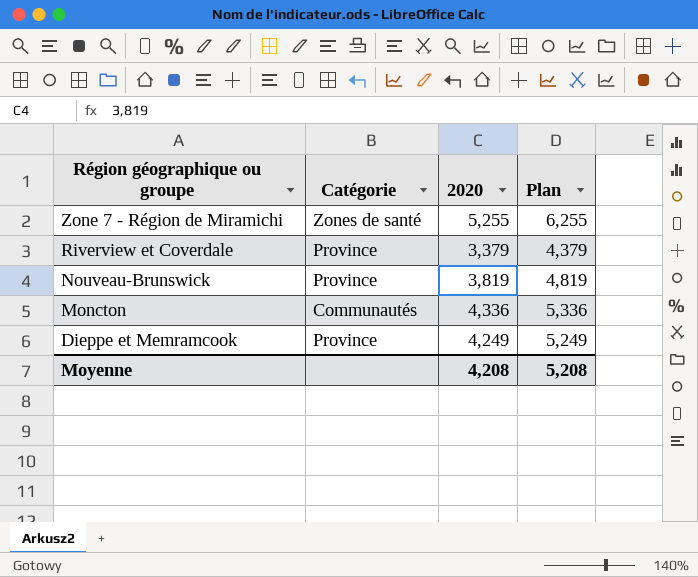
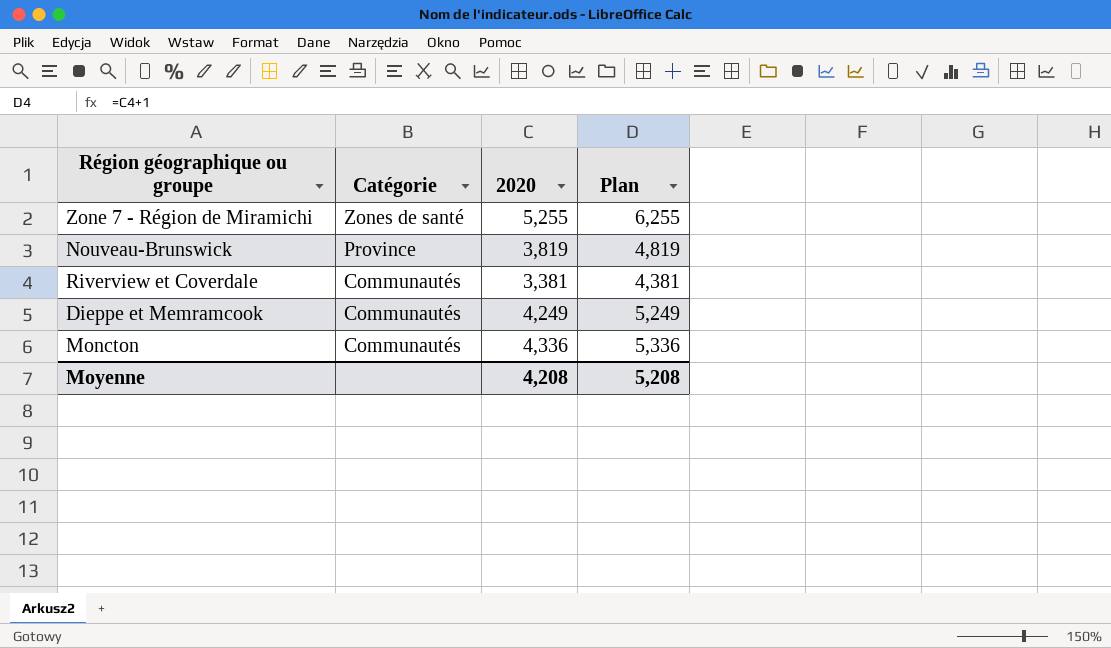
row order: Région géographique ou groupe descending -> Catégorie descending
Riverview et Coverdale | Catégorie: Province -> Communautés
Riverview et Coverdale | 2020: 3,379 -> 3,381
Riverview et Coverdale | Plan: 4,379 -> 4,381
Dieppe et Memramcook | Catégorie: Province -> Communautés

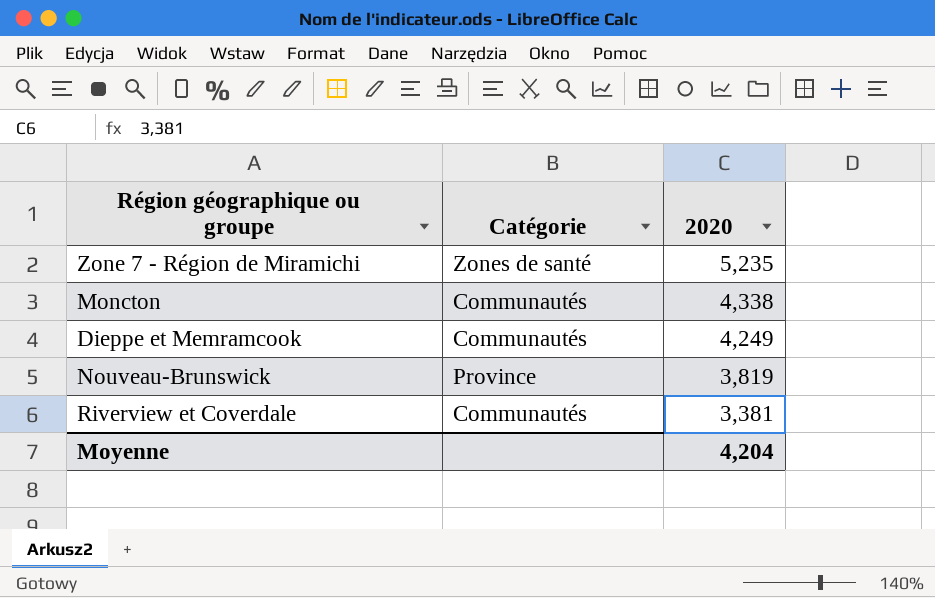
row order: Catégorie descending -> 2020 descending
column Plan | formula: [2020] + 1 -> none
Zone 7 - Région de Miramichi | 2020: 5,255 -> 5,235
Moncton | 2020: 4,336 -> 4,338
Moyenne | 2020: 4,208 -> 4,204

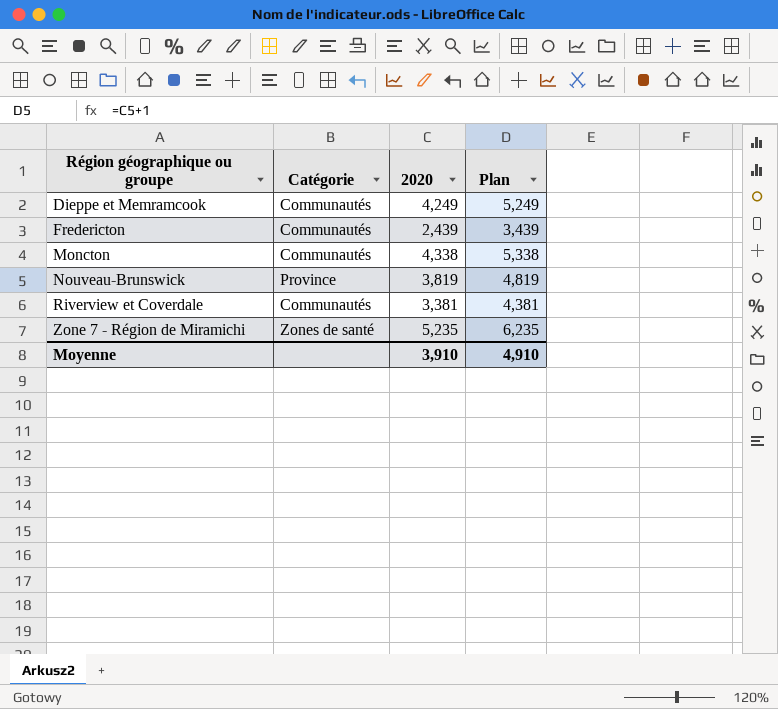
row order: 2020 descending -> Région géographique ou groupe ascending
column Plan | formula: none -> [2020] + 1
row Fredericton: none -> Communautés | 2,439 | 3,439
Moyenne | 2020: 4,204 -> 3,910

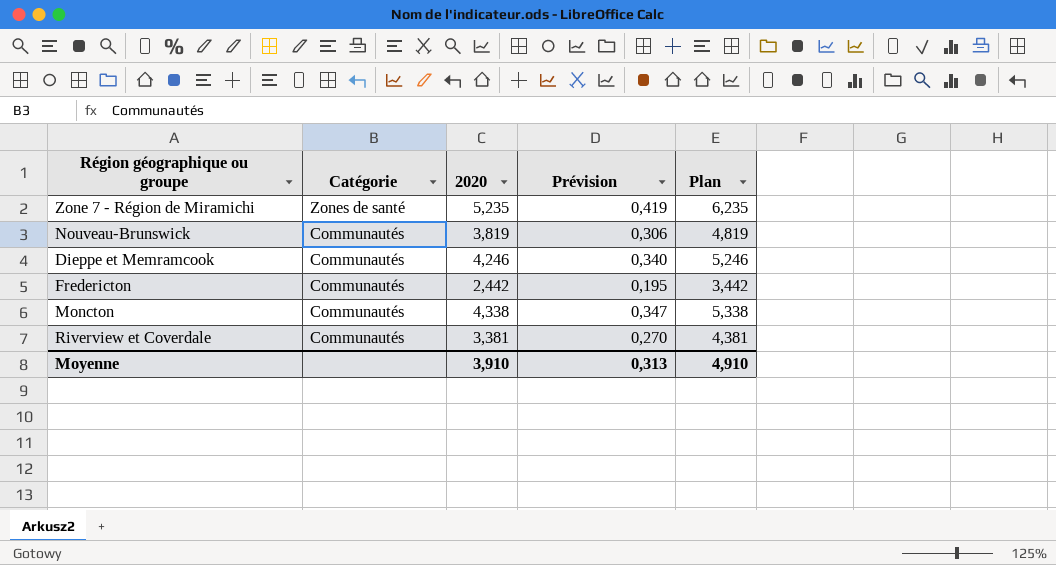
row order: Région géographique ou groupe ascending -> Catégorie descending
column Prévision | formula: none -> [2020] * 0,08
Nouveau-Brunswick | Catégorie: Province -> Communautés
Dieppe et Memramcook | 2020: 4,249 -> 4,246
Dieppe et Memramcook | Plan: 5,249 -> 5,246
Fredericton | 2020: 2,439 -> 2,442
Fredericton | Plan: 3,439 -> 3,442

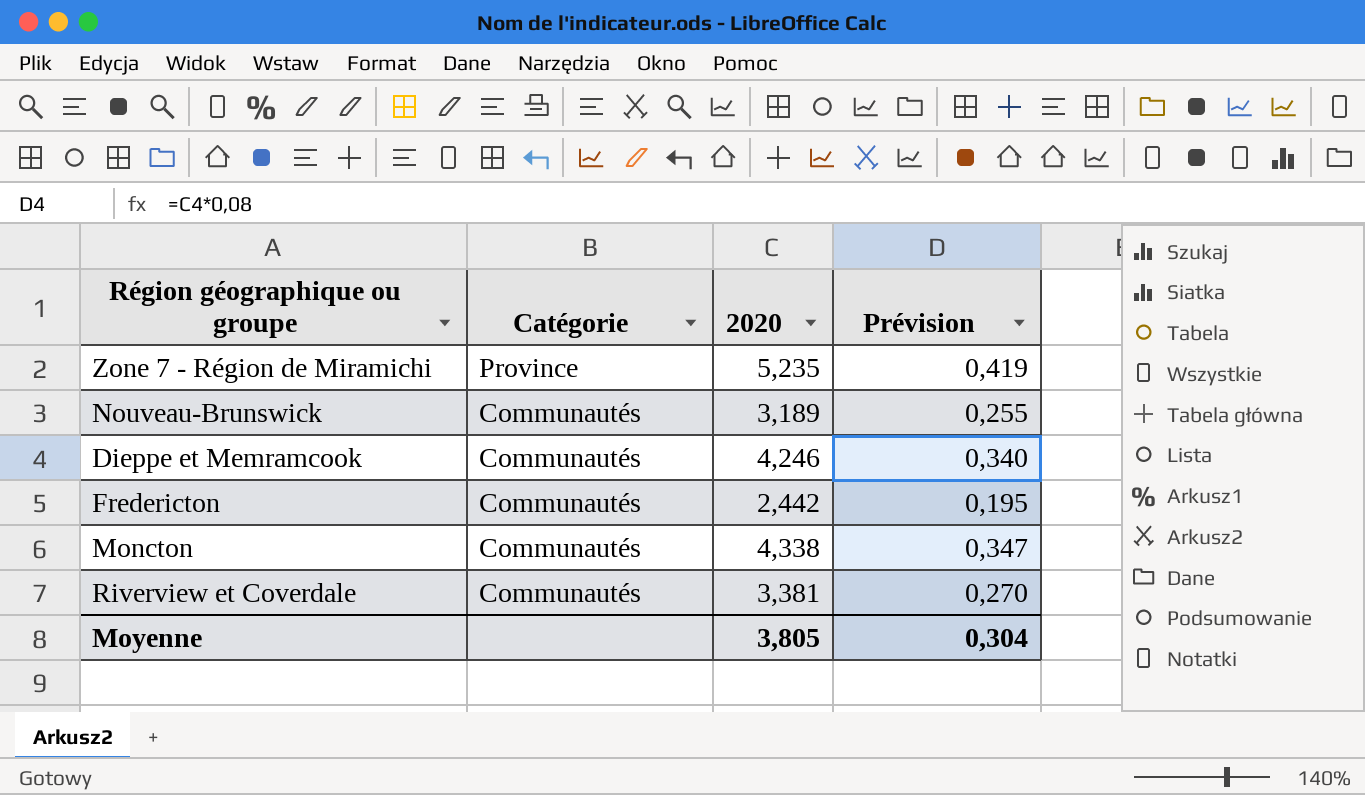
column Plan | formula: [2020] + 1 -> none
Zone 7 - Région de Miramichi | Catégorie: Zones de santé -> Province
Nouveau-Brunswick | 2020: 3,819 -> 3,189
Nouveau-Brunswick | Prévision: 0,306 -> 0,255
Moyenne | 2020: 3,910 -> 3,805
Moyenne | Prévision: 0,313 -> 0,304

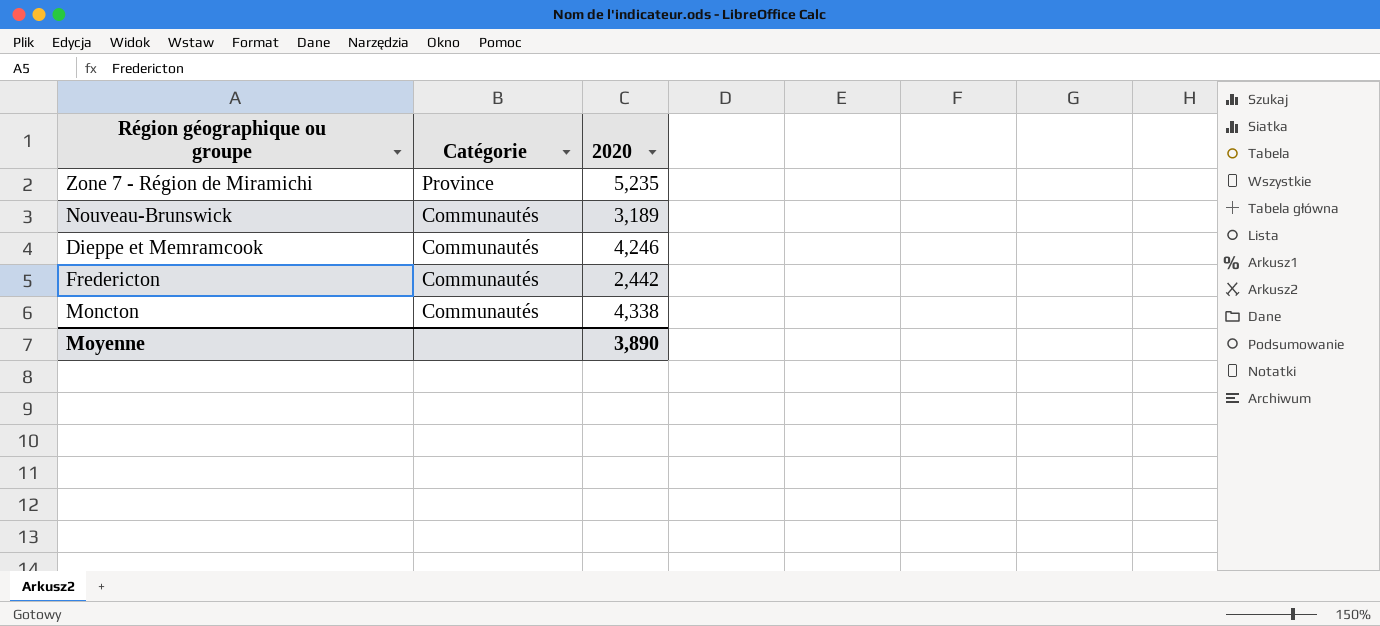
column Prévision | formula: [2020] * 0,08 -> none
row Riverview et Coverdale: Communautés | 3,381 | 0,270 -> none
Moyenne | 2020: 3,805 -> 3,890

